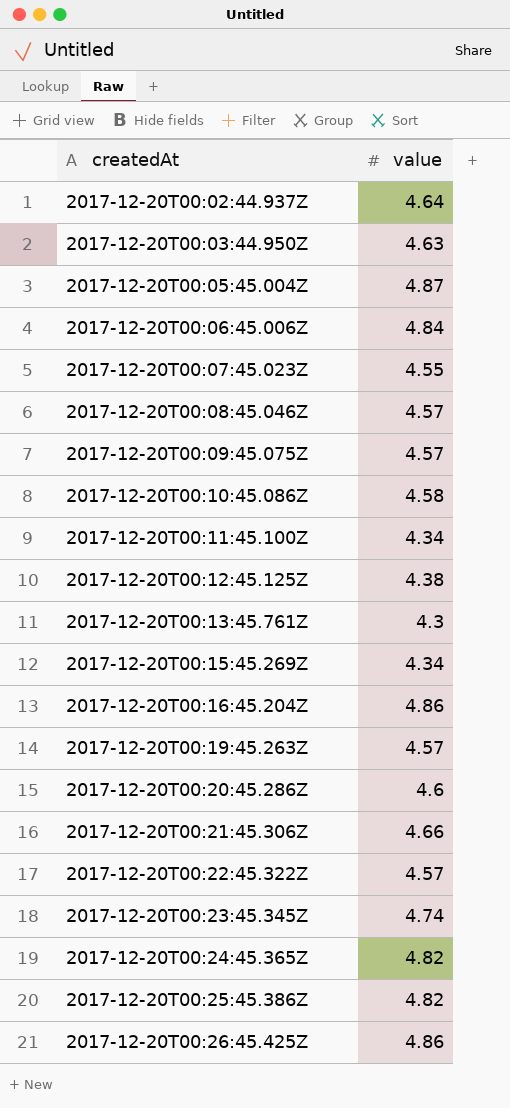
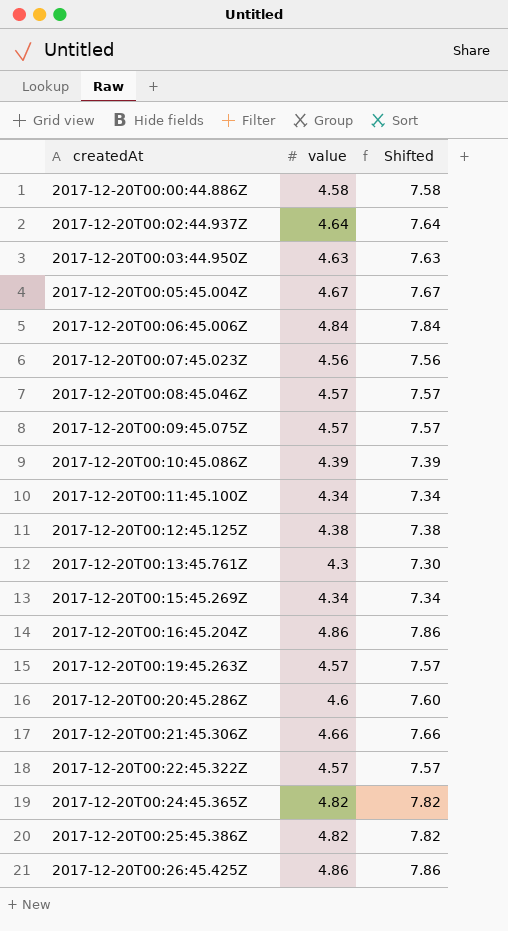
column Shifted | formula: none -> [value] + 3
row 2017-12-20T00:23:45.345Z: 4.74 -> none
row 2017-12-20T00:00:44.886Z: none -> 4.58 | 7.58
2017-12-20T00:05:45.004Z | value: 4.87 -> 4.67
2017-12-20T00:07:45.023Z | value: 4.55 -> 4.56
2017-12-20T00:10:45.086Z | value: 4.58 -> 4.39

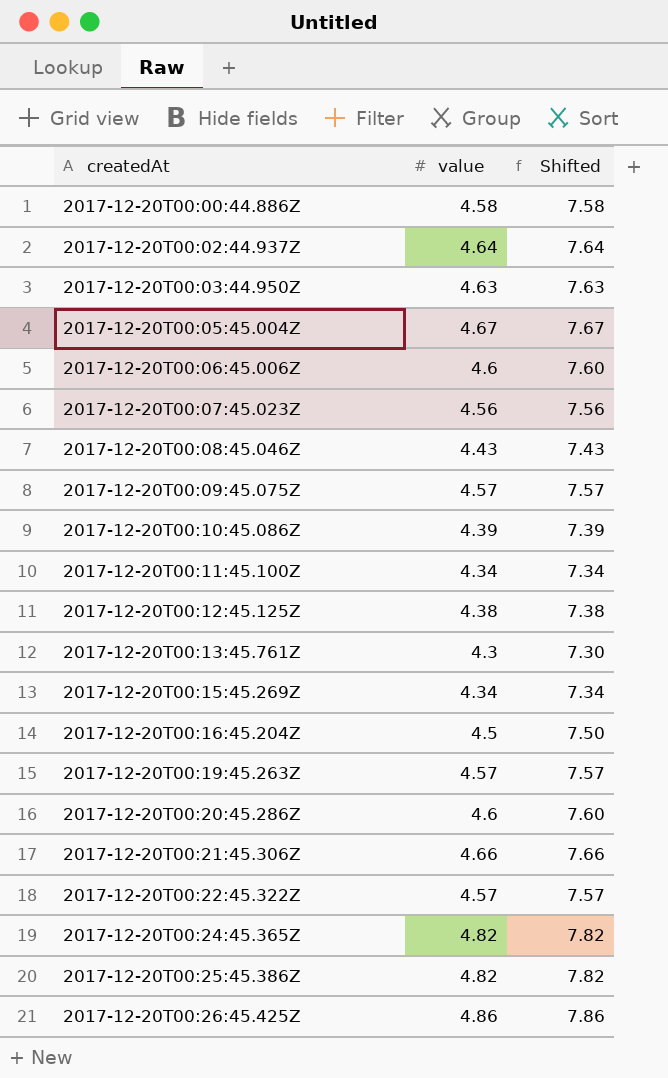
2017-12-20T00:06:45.006Z | value: 4.84 -> 4.6
2017-12-20T00:06:45.006Z | Shifted: 7.84 -> 7.60
2017-12-20T00:08:45.046Z | value: 4.57 -> 4.43
2017-12-20T00:08:45.046Z | Shifted: 7.57 -> 7.43
2017-12-20T00:16:45.204Z | value: 4.86 -> 4.5
2017-12-20T00:16:45.204Z | Shifted: 7.86 -> 7.50

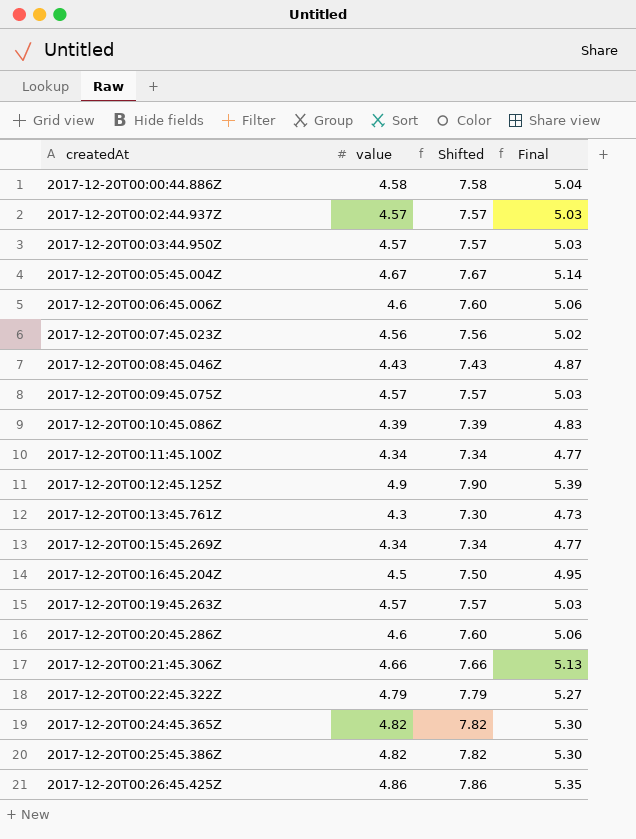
column Final | formula: none -> [value] * 1.1
2017-12-20T00:02:44.937Z | value: 4.64 -> 4.57
2017-12-20T00:02:44.937Z | Shifted: 7.64 -> 7.57
2017-12-20T00:03:44.950Z | value: 4.63 -> 4.57
2017-12-20T00:03:44.950Z | Shifted: 7.63 -> 7.57
2017-12-20T00:12:45.125Z | value: 4.38 -> 4.9
2017-12-20T00:12:45.125Z | Shifted: 7.38 -> 7.90
2017-12-20T00:22:45.322Z | value: 4.57 -> 4.79
2017-12-20T00:22:45.322Z | Shifted: 7.57 -> 7.79

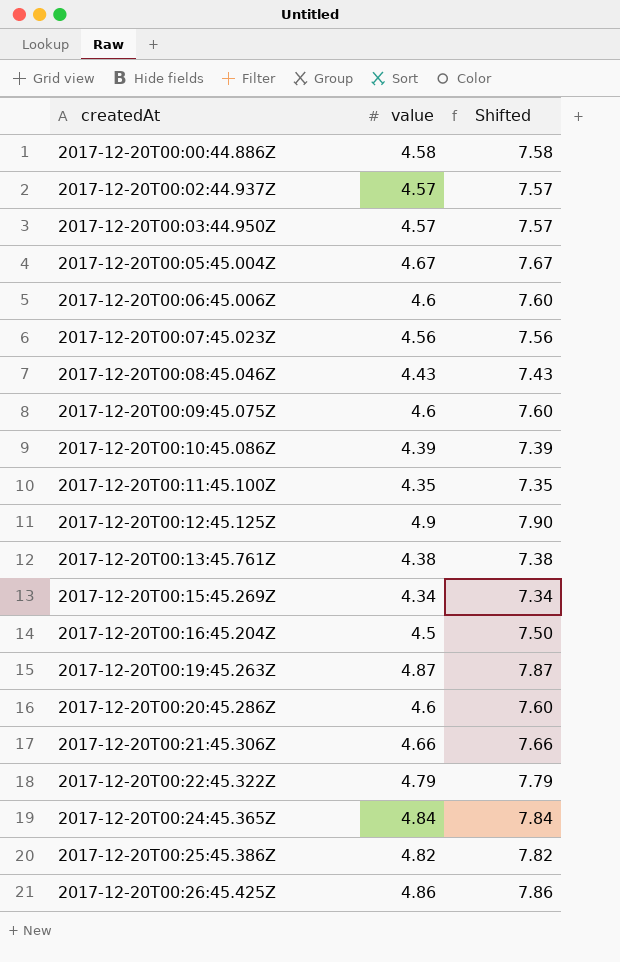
column Final | formula: [value] * 1.1 -> none
2017-12-20T00:09:45.075Z | value: 4.57 -> 4.6
2017-12-20T00:09:45.075Z | Shifted: 7.57 -> 7.60
2017-12-20T00:11:45.100Z | value: 4.34 -> 4.35
2017-12-20T00:11:45.100Z | Shifted: 7.34 -> 7.35
2017-12-20T00:13:45.761Z | value: 4.3 -> 4.38
2017-12-20T00:13:45.761Z | Shifted: 7.30 -> 7.38
2017-12-20T00:19:45.263Z | value: 4.57 -> 4.87
2017-12-20T00:19:45.263Z | Shifted: 7.57 -> 7.87
2017-12-20T00:24:45.365Z | value: 4.82 -> 4.84
2017-12-20T00:24:45.365Z | Shifted: 7.82 -> 7.84

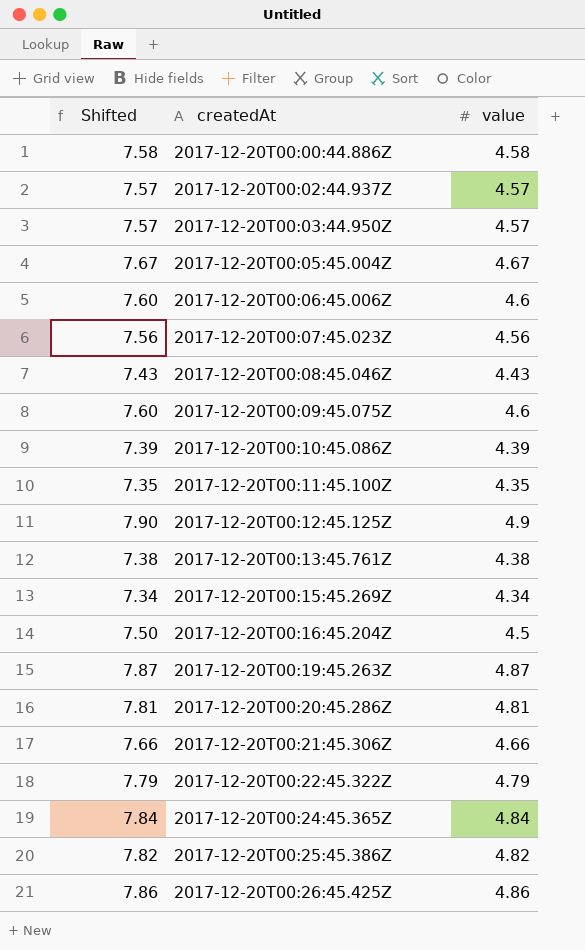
column Shifted | position: 3 -> 1
2017-12-20T00:20:45.286Z | Shifted: 7.60 -> 7.81
2017-12-20T00:20:45.286Z | value: 4.6 -> 4.81

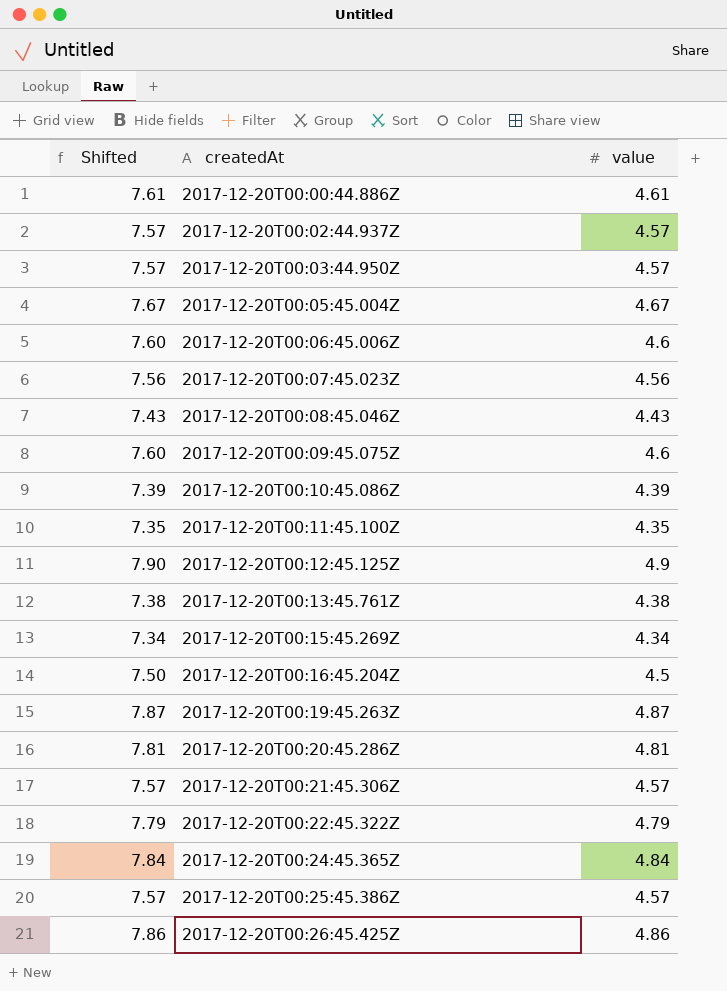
2017-12-20T00:00:44.886Z | Shifted: 7.58 -> 7.61
2017-12-20T00:00:44.886Z | value: 4.58 -> 4.61
2017-12-20T00:21:45.306Z | Shifted: 7.66 -> 7.57
2017-12-20T00:21:45.306Z | value: 4.66 -> 4.57
2017-12-20T00:25:45.386Z | Shifted: 7.82 -> 7.57
2017-12-20T00:25:45.386Z | value: 4.82 -> 4.57

